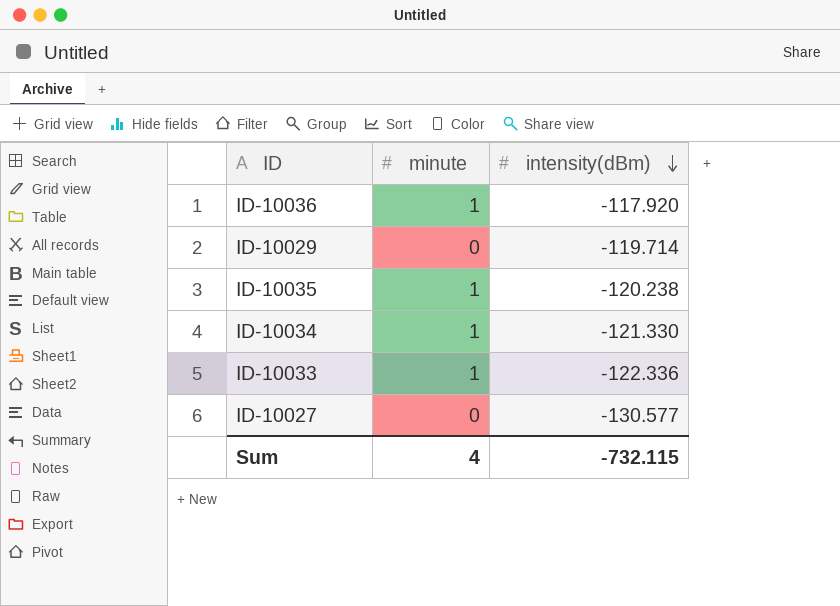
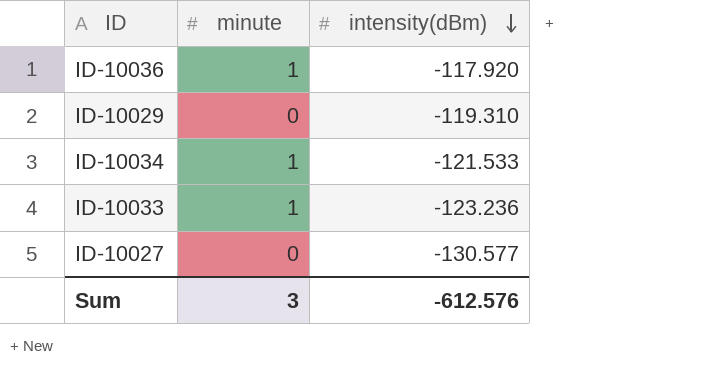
row ID-10035: 1 | -120.238 -> none
ID-10029 | intensity(dBm): -119.714 -> -119.310
ID-10034 | intensity(dBm): -121.330 -> -121.533
ID-10033 | intensity(dBm): -122.336 -> -123.236
Sum | minute: 4 -> 3
Sum | intensity(dBm): -732.115 -> -612.576

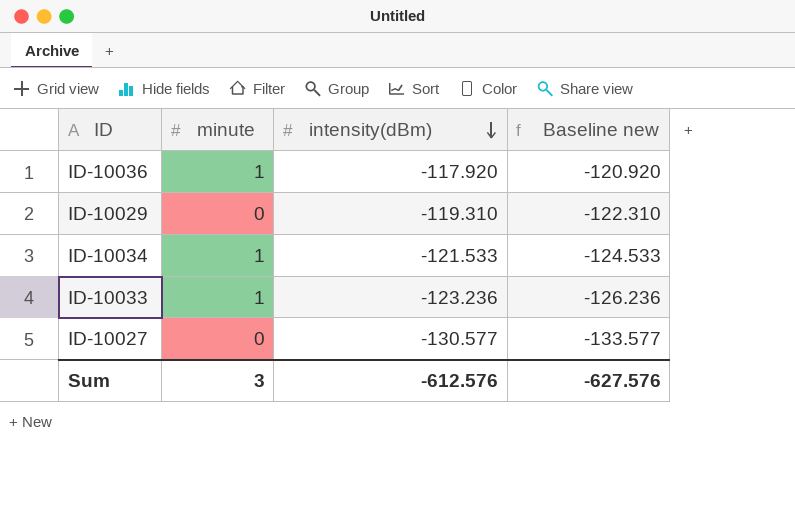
column Baseline new | formula: none -> [intensity(dBm)] - 3

